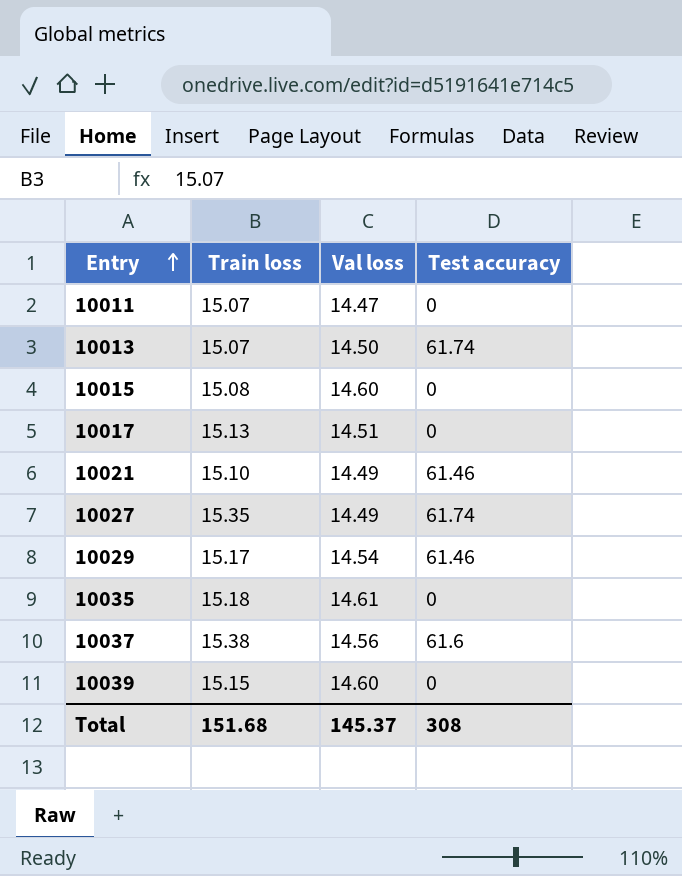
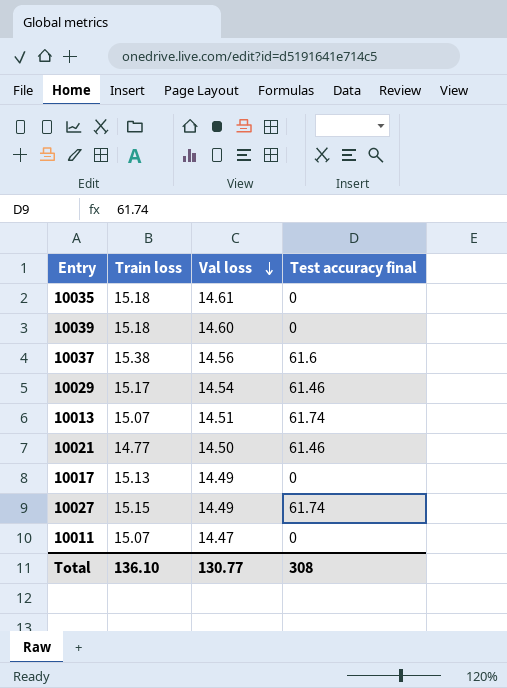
row order: Entry ascending -> Val loss descending
column name: Test accuracy -> Test accuracy final
row 10015: 15.08 | 14.60 | 0 -> none
10039 | Train loss: 15.15 -> 15.18
10013 | Val loss: 14.50 -> 14.51
10021 | Train loss: 15.10 -> 14.77
10021 | Val loss: 14.49 -> 14.50
10017 | Val loss: 14.51 -> 14.49
10027 | Train loss: 15.35 -> 15.15
Total | Train loss: 151.68 -> 136.10
Total | Val loss: 145.37 -> 130.77

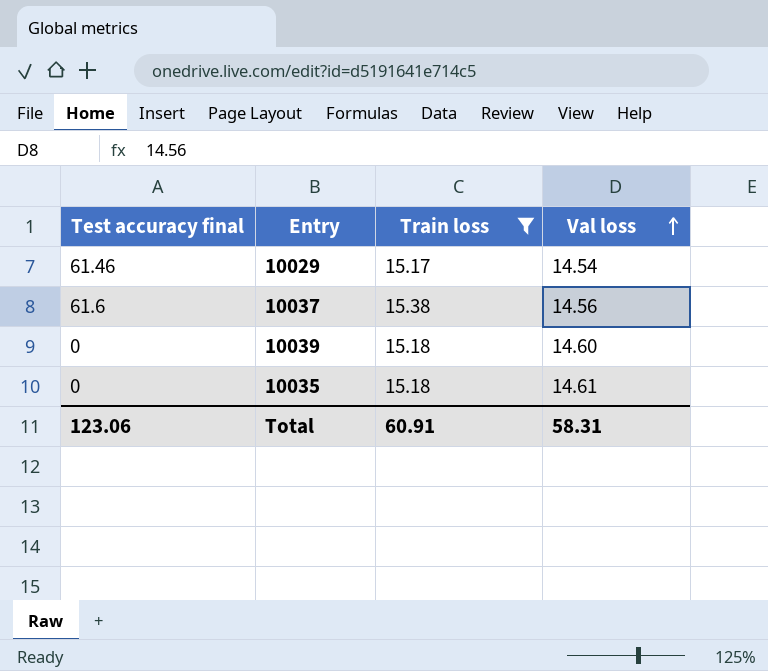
filter: none -> Train loss >= 15.17
row order: Val loss descending -> Val loss ascending
column Test accuracy final | position: 4 -> 1
Total | Test accuracy final: 308 -> 123.06
Total | Train loss: 136.10 -> 60.91
Total | Val loss: 130.77 -> 58.31

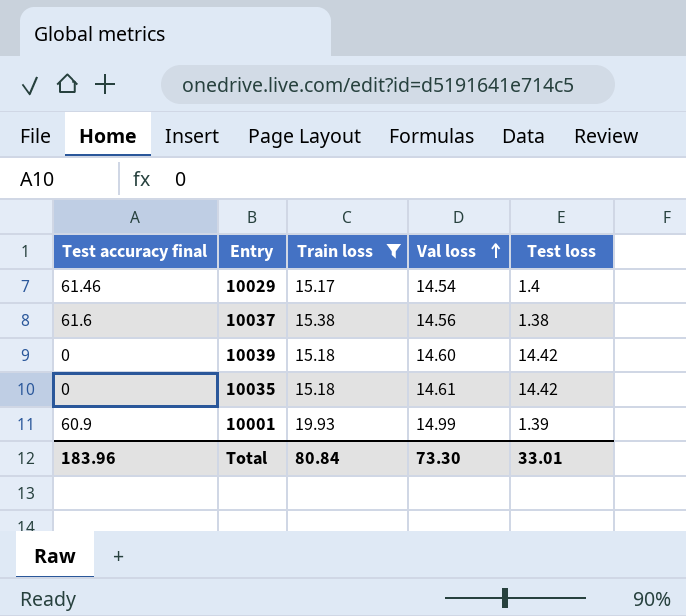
column Test loss | position: none -> 5
row 10001: none -> 60.9 | 19.93 | 14.99 | 1.39
Total | Test accuracy final: 123.06 -> 183.96
Total | Train loss: 60.91 -> 80.84
Total | Val loss: 58.31 -> 73.30

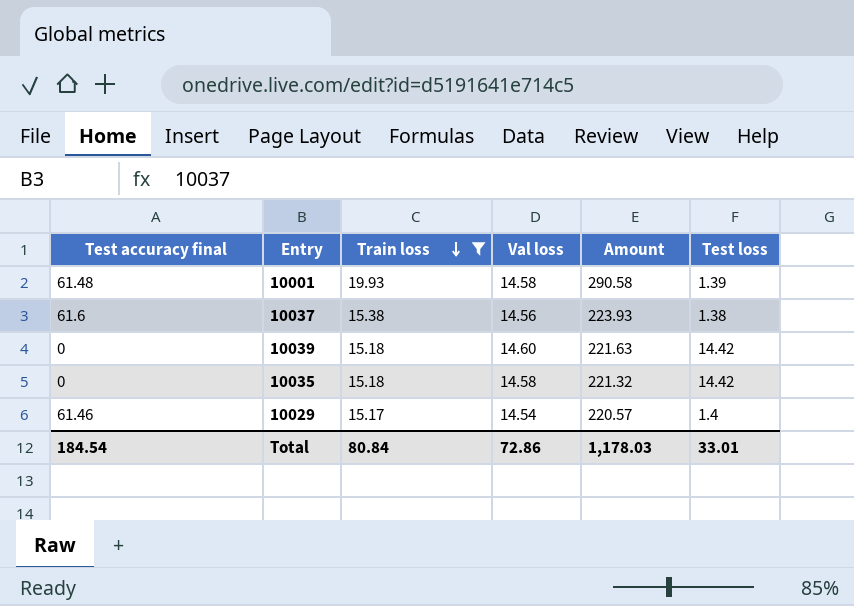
row order: Val loss ascending -> Train loss descending
column Amount | formula: none -> [Train loss] * [Val loss]
10001 | Test accuracy final: 60.9 -> 61.48
10001 | Val loss: 14.99 -> 14.58
10035 | Val loss: 14.61 -> 14.58
Total | Test accuracy final: 183.96 -> 184.54
Total | Val loss: 73.30 -> 72.86

